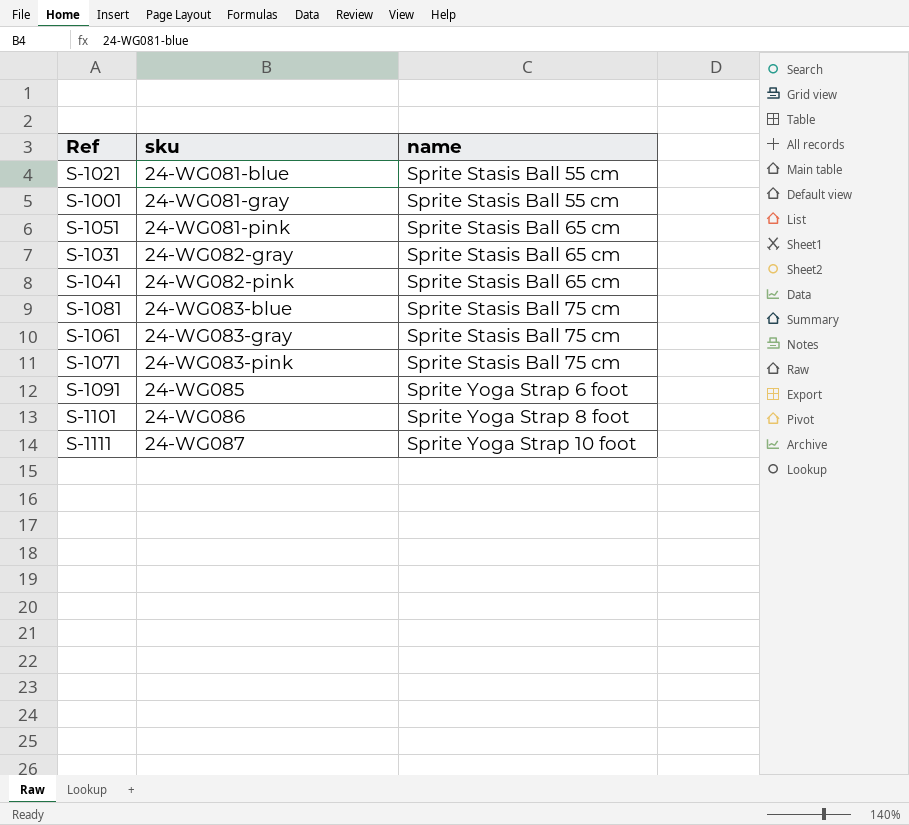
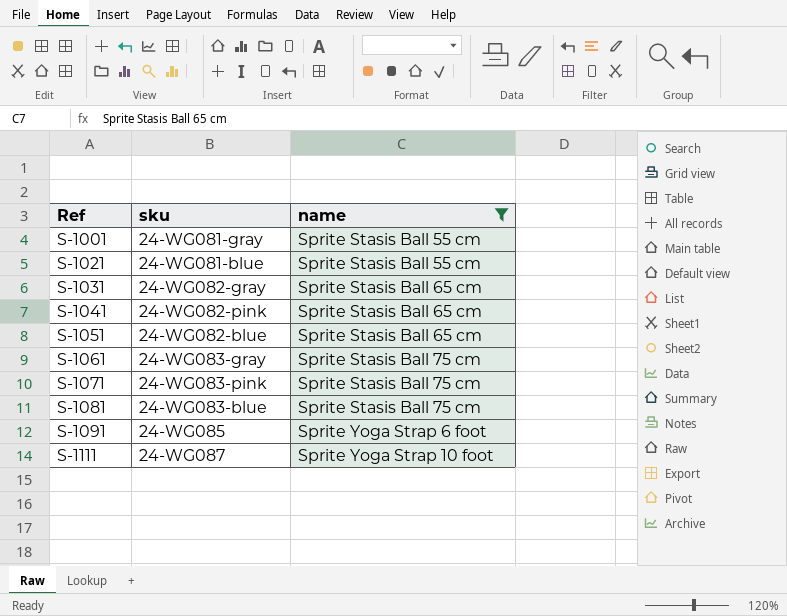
filter: none -> name != Sprite Yoga Strap 8 foot
row order: sku ascending -> Ref ascending
S-1051 | sku: 24-WG081-pink -> 24-WG082-blue

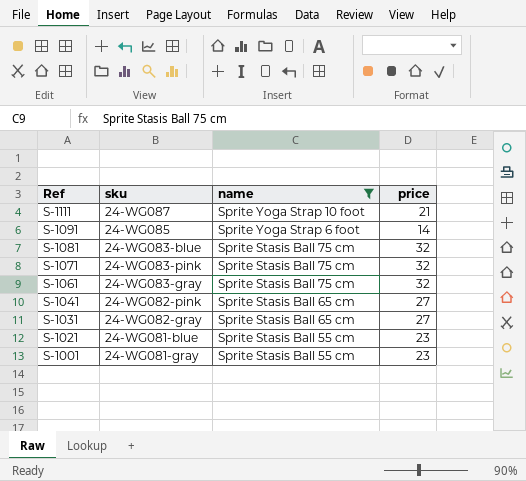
row order: Ref ascending -> Ref descending
column price | position: none -> 4
row S-1051: 24-WG082-blue | Sprite Stasis Ball 65 cm -> none

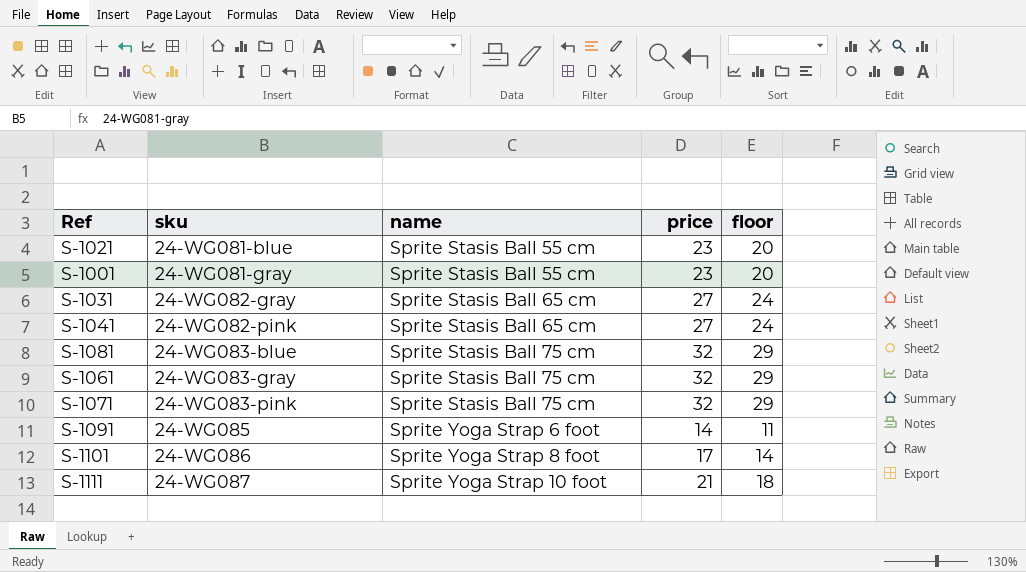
filter: name != Sprite Yoga Strap 8 foot -> none
row order: Ref descending -> sku ascending
column floor | formula: none -> [price] - 3

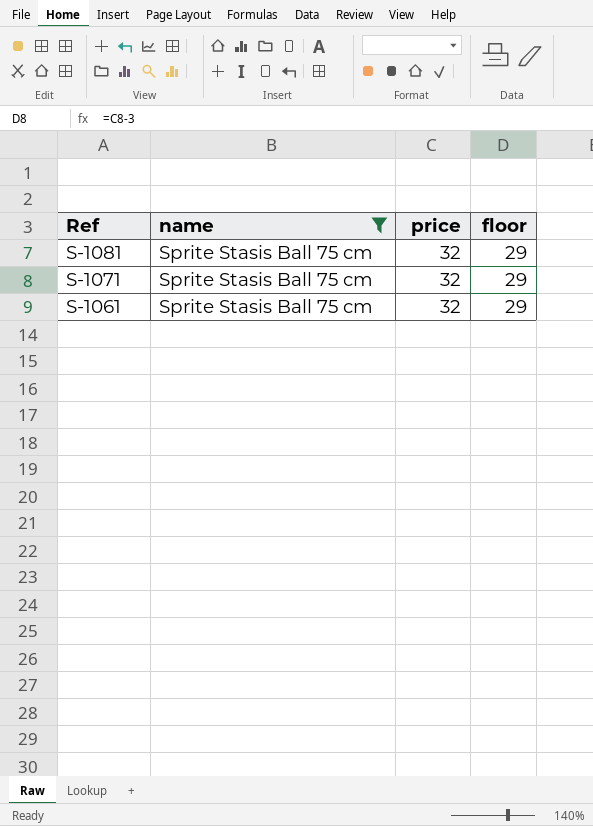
filter: none -> name = Sprite Stasis Ball 75 cm
row order: sku ascending -> Ref descending
column sku | position: 2 -> none

